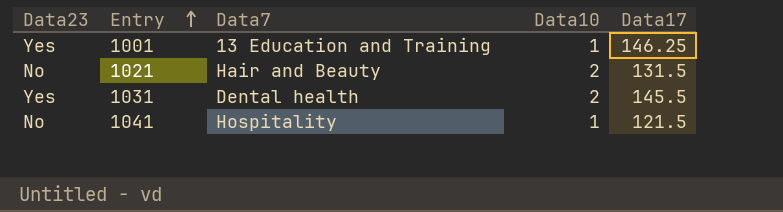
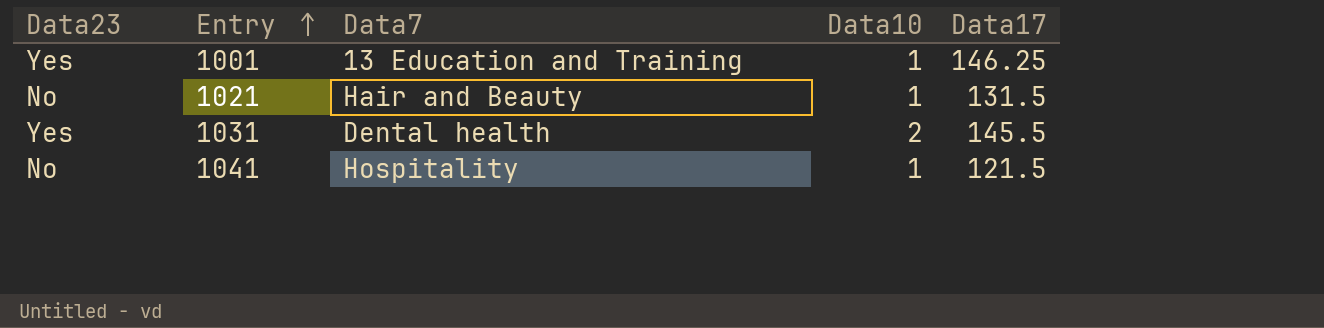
1021 | Data10: 2 -> 1

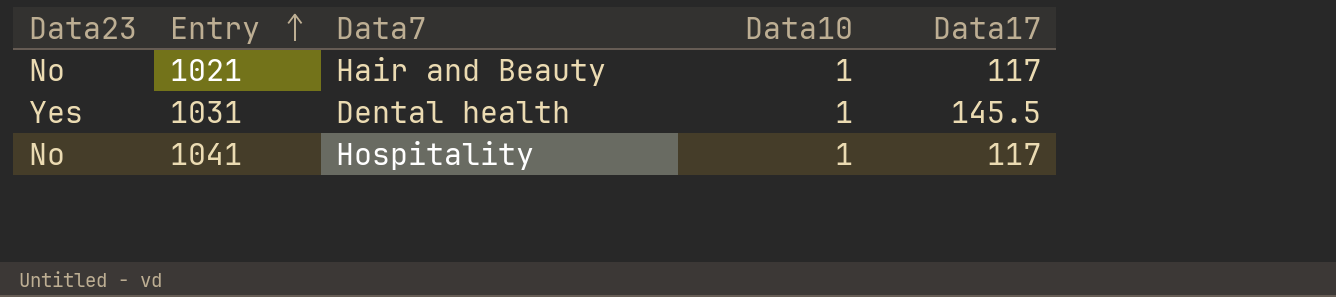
row 1001: Yes | 13 Education and Training | 1 | 146.25 -> none
1021 | Data17: 131.5 -> 117
1031 | Data10: 2 -> 1
1041 | Data17: 121.5 -> 117

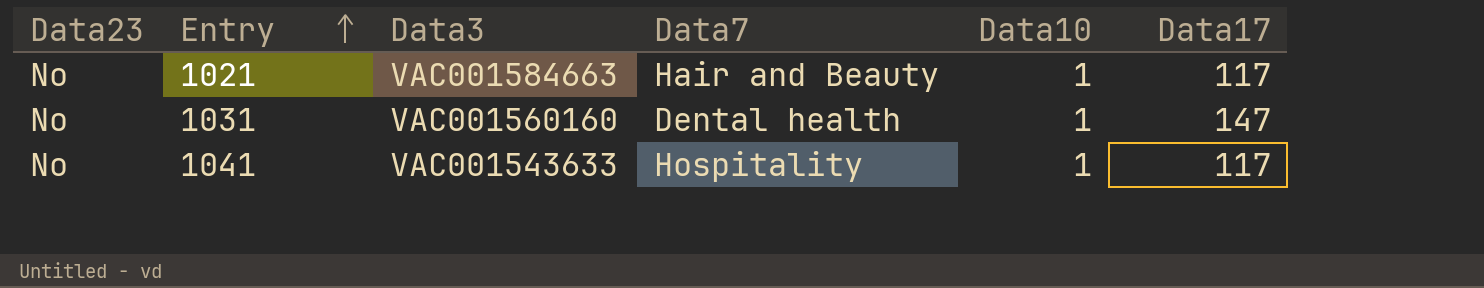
column Data3 | position: none -> 3
1031 | Data23: Yes -> No
1031 | Data17: 145.5 -> 147

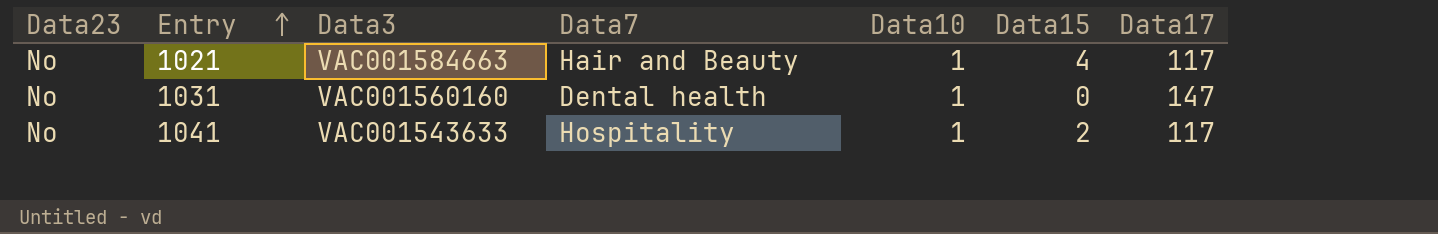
column Data15 | position: none -> 6

